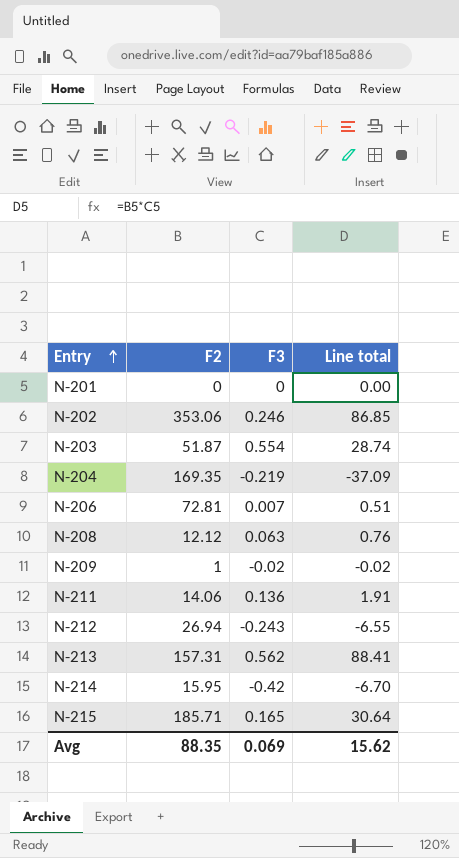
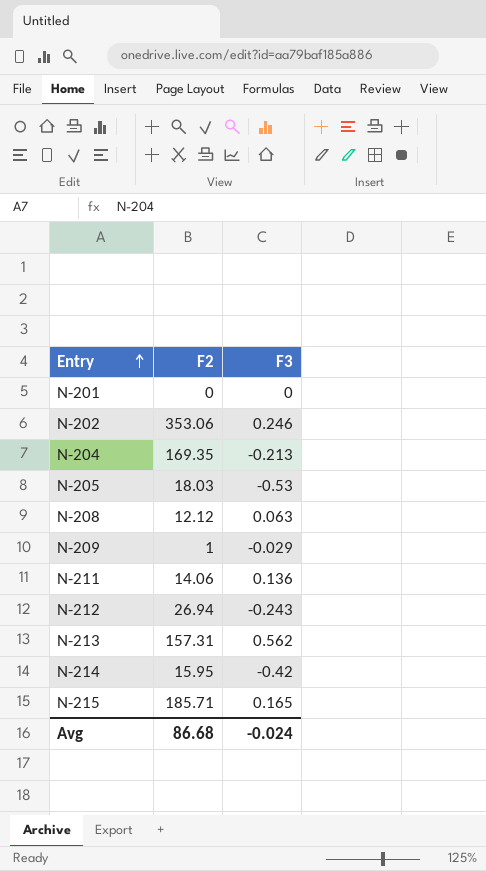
column Line total | formula: [F2] * [F3] -> none
row N-203: 51.87 | 0.554 | 28.74 -> none
row N-206: 72.81 | 0.007 | 0.51 -> none
N-204 | F3: -0.219 -> -0.213
row N-205: none -> 18.03 | -0.53
N-209 | F3: -0.02 -> -0.029
Avg | F2: 88.35 -> 86.68
Avg | F3: 0.069 -> -0.024

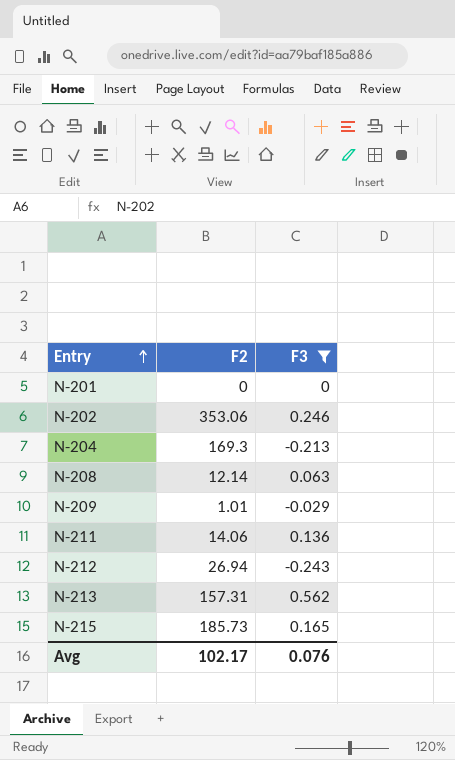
filter: none -> F3 >= -0.243
N-204 | F2: 169.35 -> 169.3
N-208 | F2: 12.12 -> 12.14
N-209 | F2: 1 -> 1.01
N-215 | F2: 185.71 -> 185.73
Avg | F2: 86.68 -> 102.17
Avg | F3: -0.024 -> 0.076

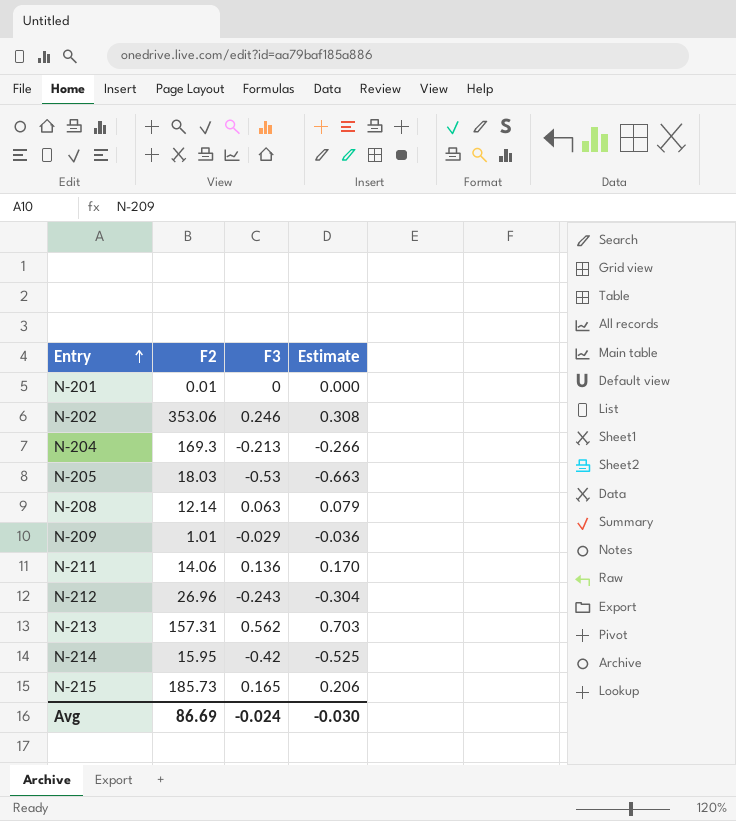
filter: F3 >= -0.243 -> none
column Estimate | formula: none -> [F3] * 1.25
N-201 | F2: 0 -> 0.01
N-212 | F2: 26.94 -> 26.96
Avg | F2: 102.17 -> 86.69
Avg | F3: 0.076 -> -0.024

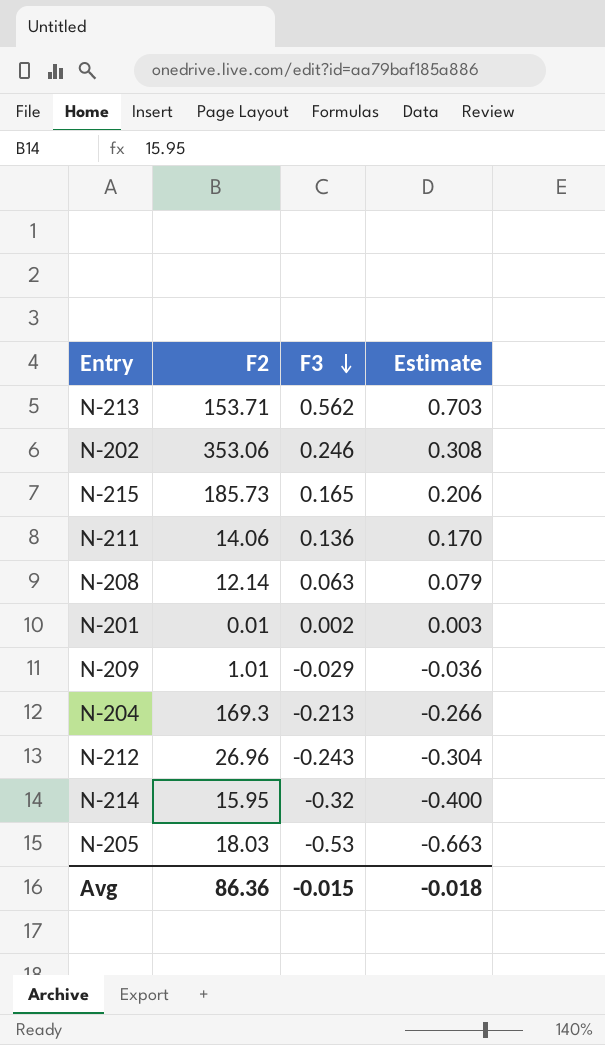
row order: Entry ascending -> F3 descending
N-213 | F2: 157.31 -> 153.71
N-201 | F3: 0 -> 0.002
N-201 | Estimate: 0.000 -> 0.003
N-214 | F3: -0.42 -> -0.32
N-214 | Estimate: -0.525 -> -0.400
Avg | F2: 86.69 -> 86.36
Avg | F3: -0.024 -> -0.015
Avg | Estimate: -0.030 -> -0.018

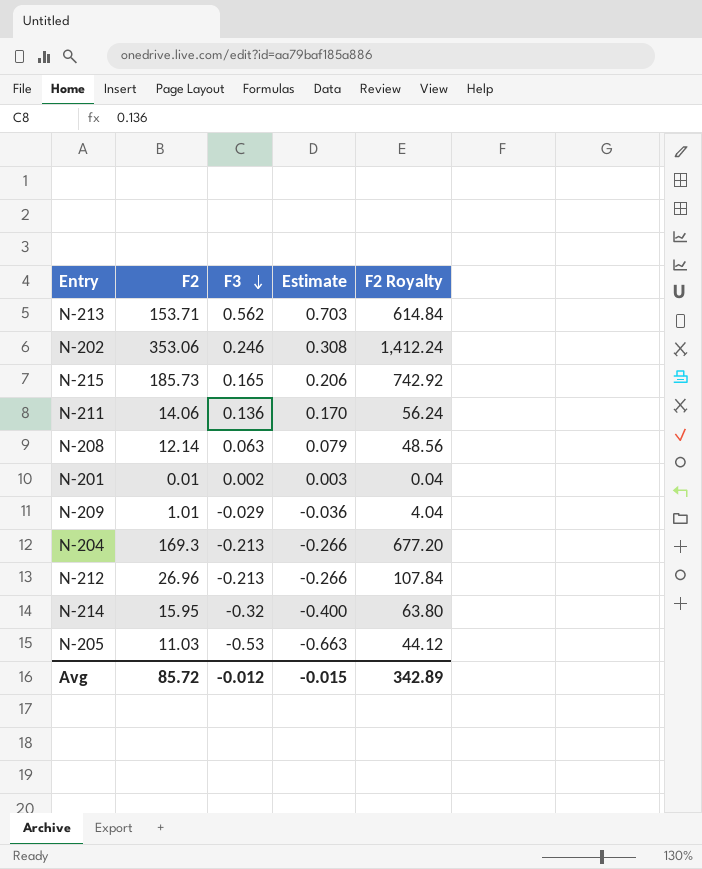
column F2 Royalty | formula: none -> [F2] * 4
N-212 | F3: -0.243 -> -0.213
N-212 | Estimate: -0.304 -> -0.266
N-205 | F2: 18.03 -> 11.03
Avg | F2: 86.36 -> 85.72
Avg | F3: -0.015 -> -0.012
Avg | Estimate: -0.018 -> -0.015

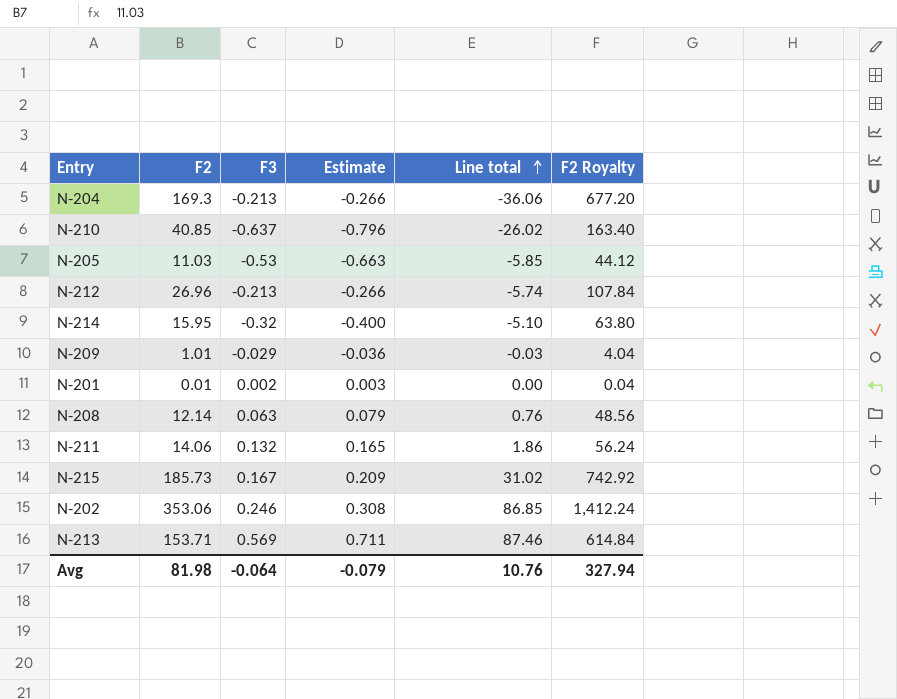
row order: F3 descending -> Line total ascending
column Line total | formula: none -> [F2] * [F3]
row N-210: none -> 40.85 | -0.637 | -0.796 | -26.02 | 163.40
N-211 | F3: 0.136 -> 0.132
N-211 | Estimate: 0.170 -> 0.165
N-215 | F3: 0.165 -> 0.167
N-215 | Estimate: 0.206 -> 0.209
N-213 | F3: 0.562 -> 0.569
N-213 | Estimate: 0.703 -> 0.711
Avg | F2: 85.72 -> 81.98
Avg | F3: -0.012 -> -0.064
Avg | Estimate: -0.015 -> -0.079
Avg | F2 Royalty: 342.89 -> 327.94

